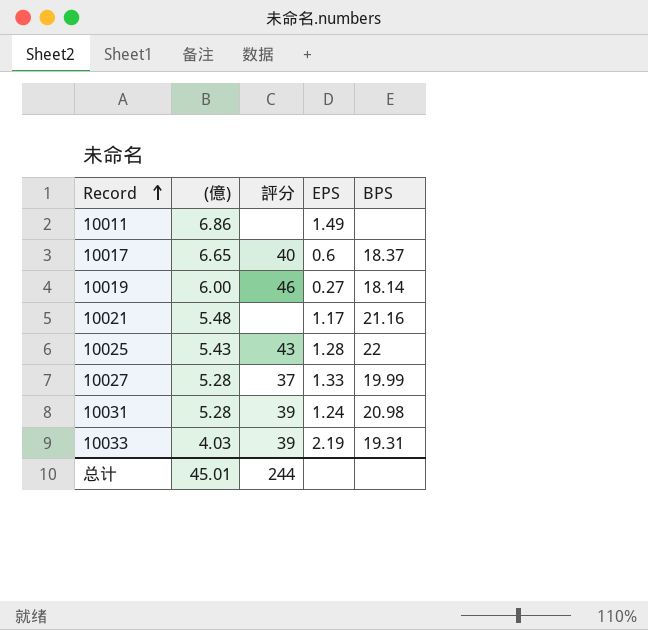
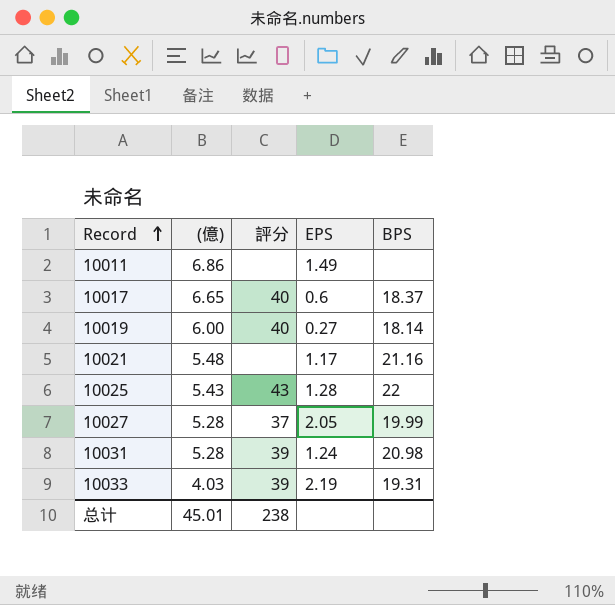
10019 | 評分: 46 -> 40
10027 | EPS: 1.33 -> 2.05
总计 | 評分: 244 -> 238

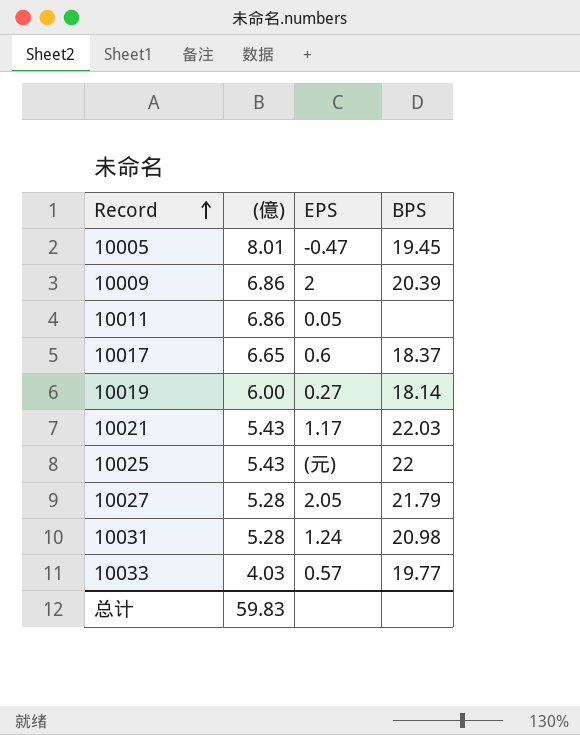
column 評分 | position: 3 -> none
row 10005: none -> 8.01 | -0.47 | 19.45
row 10009: none -> 6.86 | 2 | 20.39
10011 | EPS: 1.49 -> 0.05
10021 | (億): 5.48 -> 5.43
10021 | BPS: 21.16 -> 22.03
10025 | EPS: 1.28 -> (元)
10027 | BPS: 19.99 -> 21.79
10033 | EPS: 2.19 -> 0.57
10033 | BPS: 19.31 -> 19.77
总计 | (億): 45.01 -> 59.83

